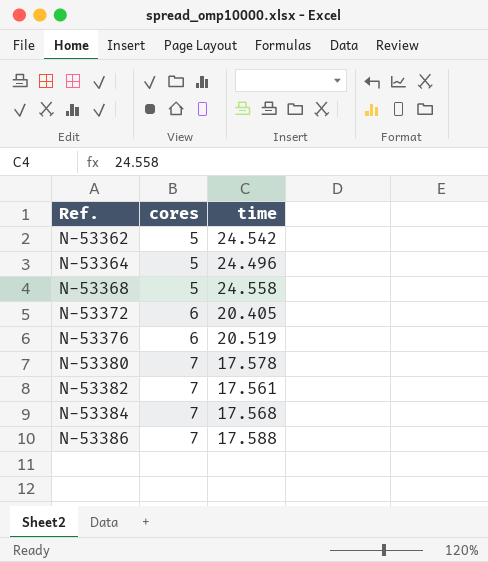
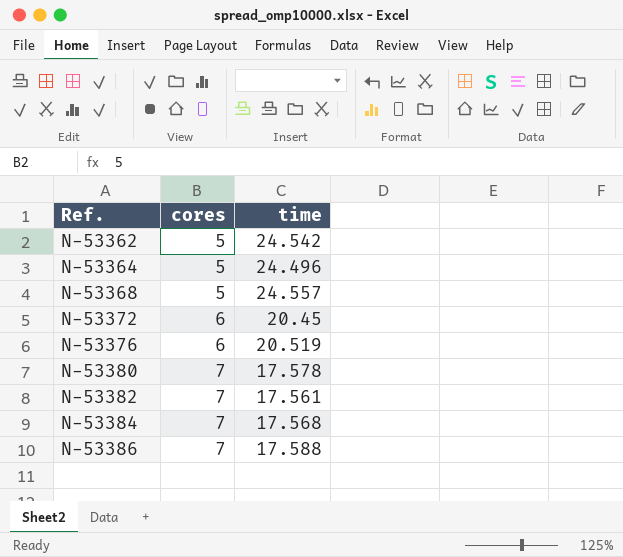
N-53368 | time: 24.558 -> 24.557
N-53372 | time: 20.405 -> 20.45

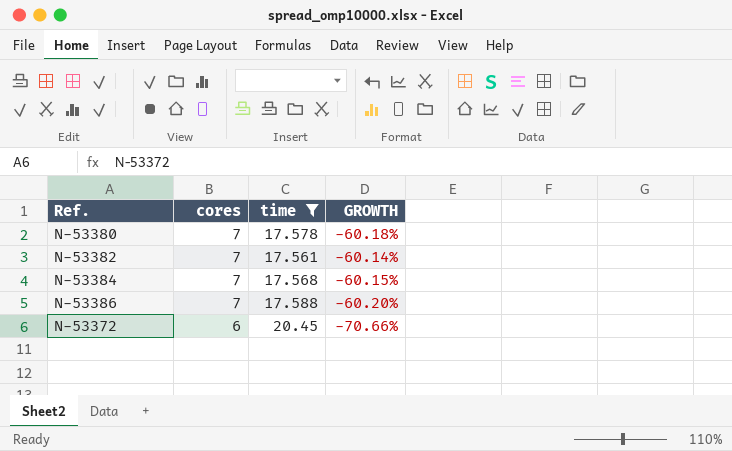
filter: none -> time <= 20.45
row order: Ref. ascending -> cores descending
column GROWTH | formula: none -> ([cores] - [time]) / [time]

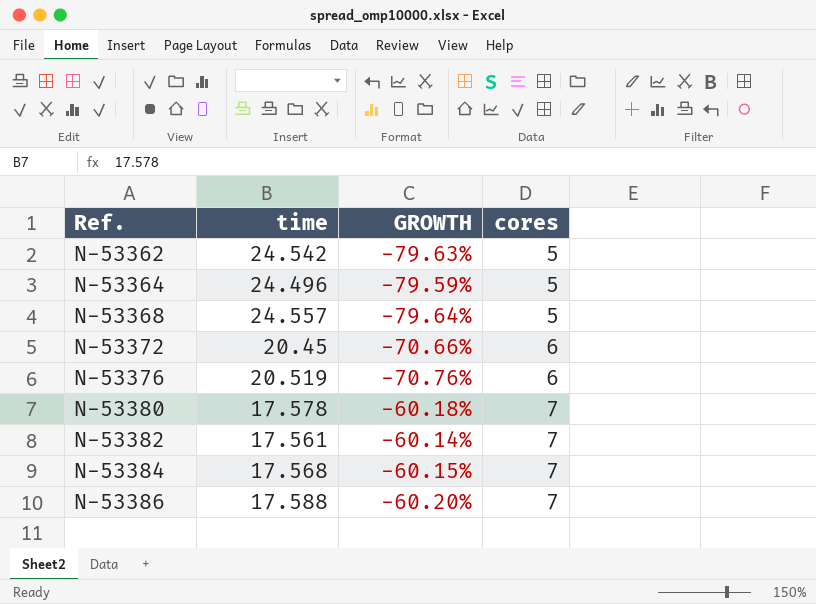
filter: time <= 20.45 -> none
row order: cores descending -> Ref. ascending
column cores | position: 2 -> 4

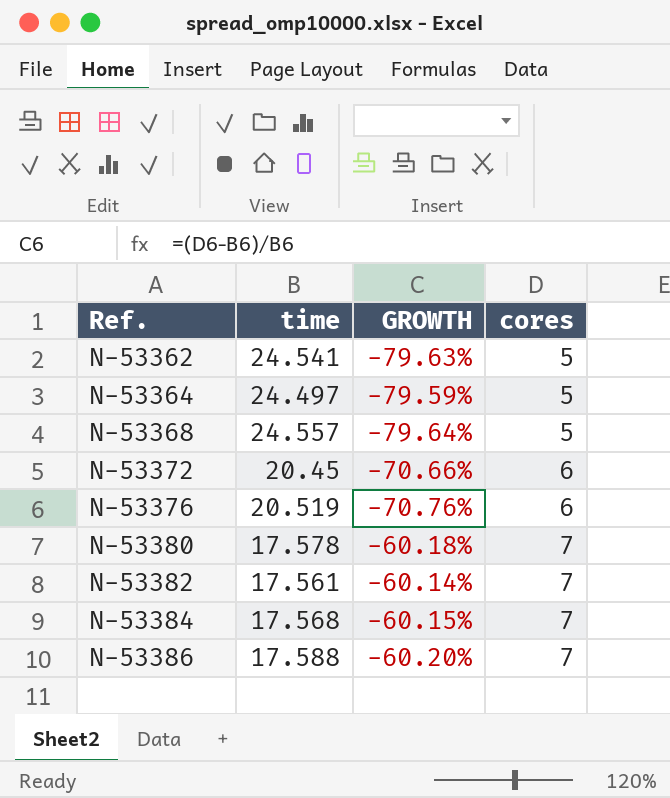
N-53362 | time: 24.542 -> 24.541
N-53364 | time: 24.496 -> 24.497

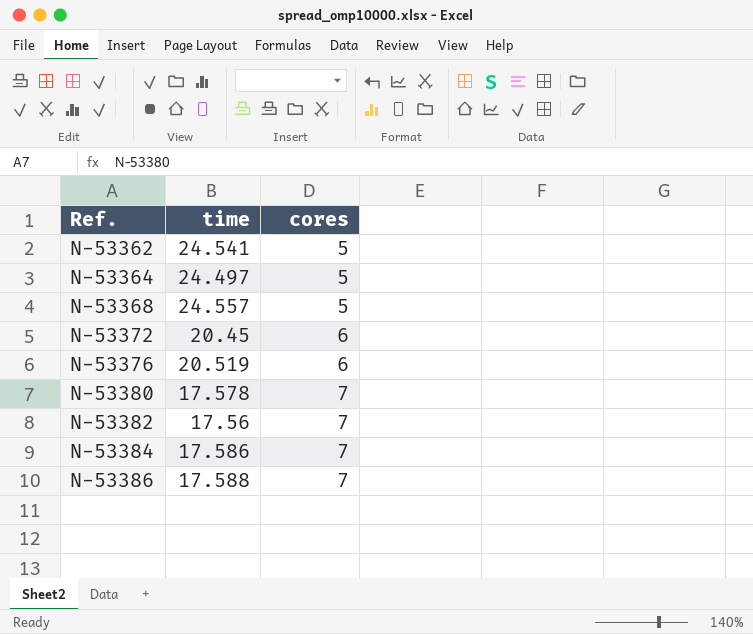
column GROWTH | formula: ([cores] - [time]) / [time] -> none
N-53382 | time: 17.561 -> 17.56
N-53384 | time: 17.568 -> 17.586

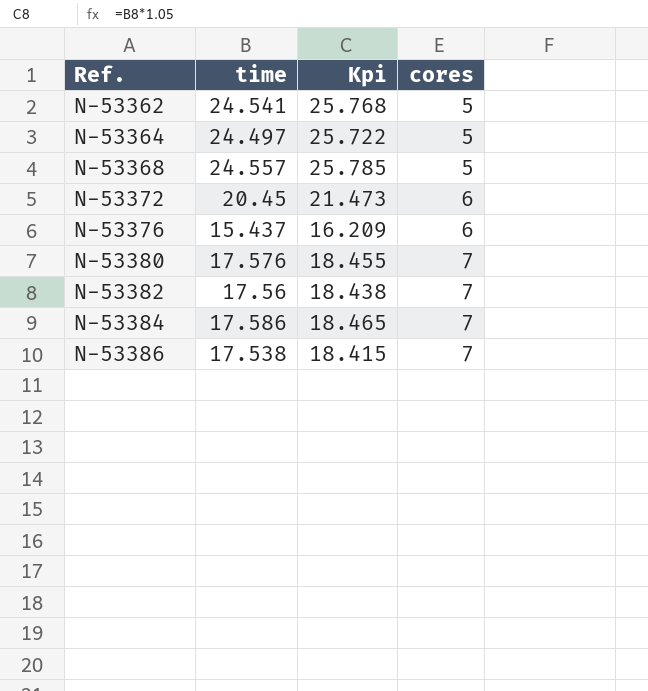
column Kpi | formula: none -> [time] * 1.05
N-53376 | time: 20.519 -> 15.437
N-53380 | time: 17.578 -> 17.576
N-53386 | time: 17.588 -> 17.538

